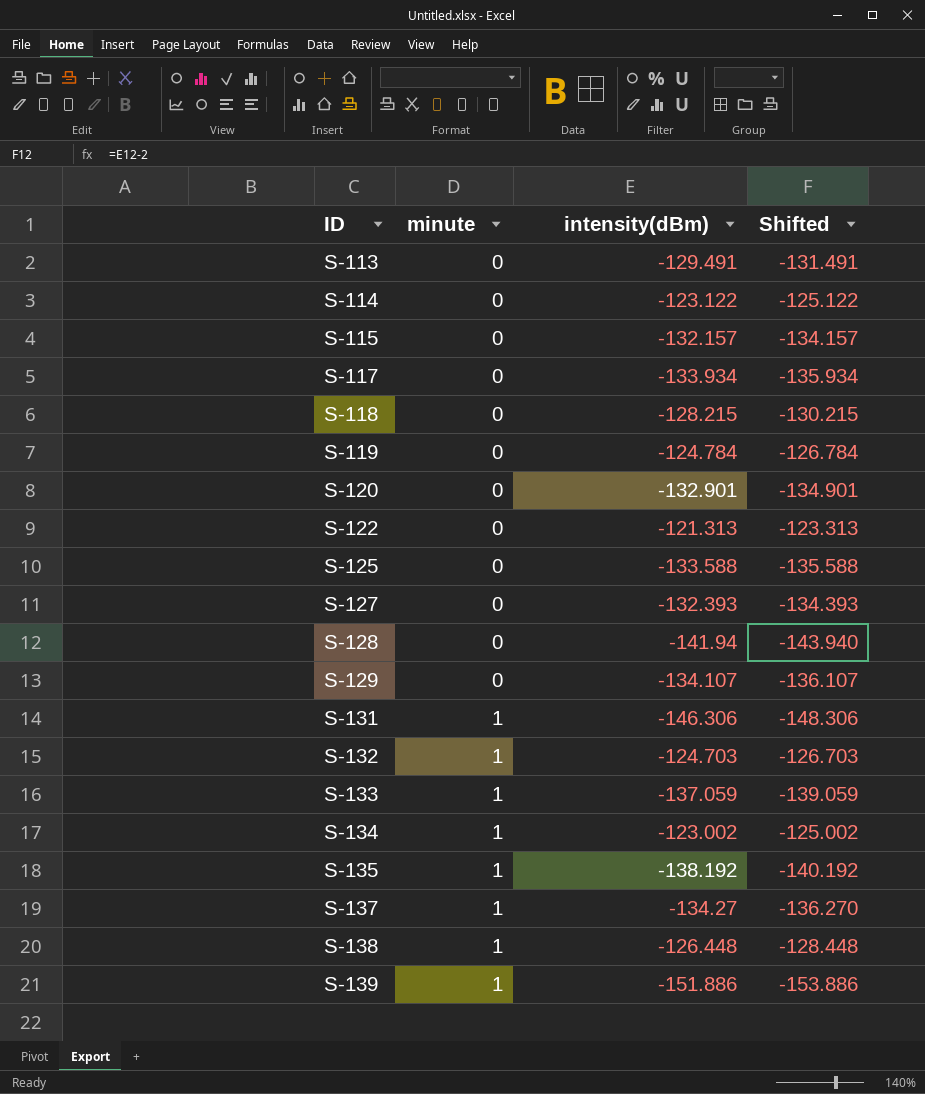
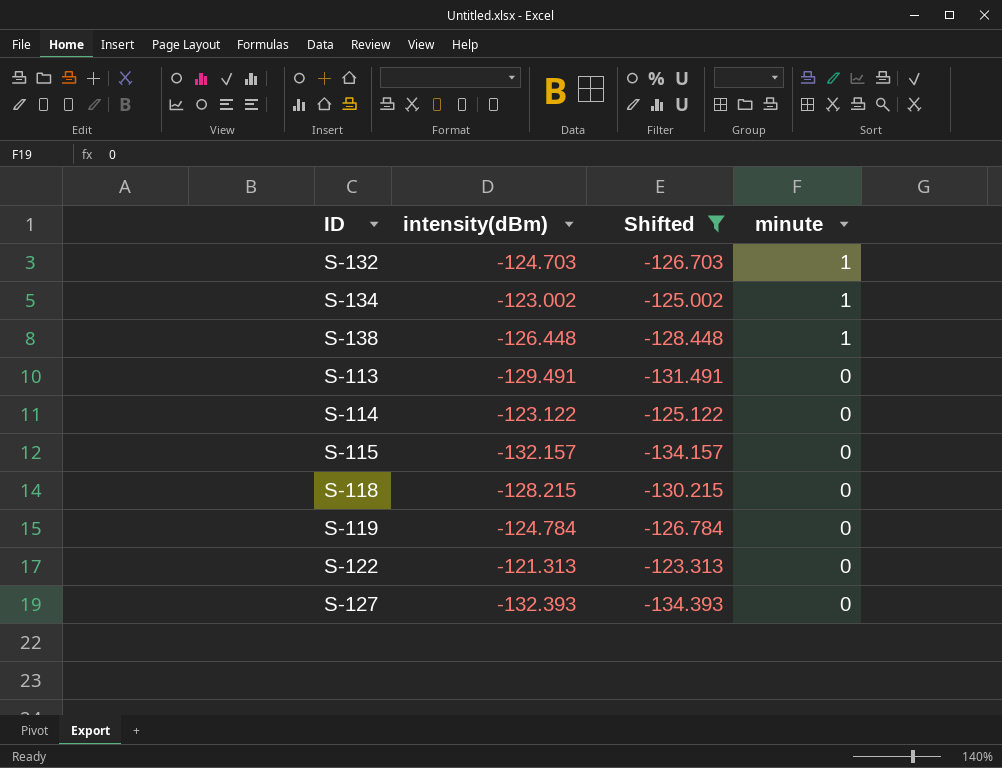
filter: none -> Shifted >= -134.393
row order: ID ascending -> minute descending
column minute | position: 2 -> 4

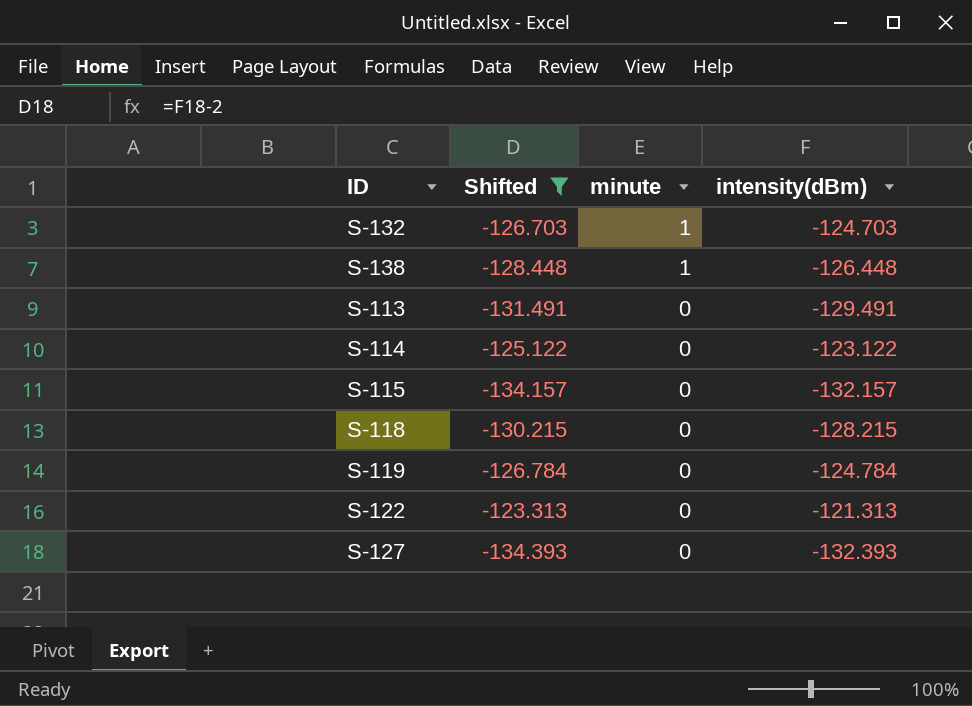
column intensity(dBm) | position: 2 -> 4
row S-134: -123.002 | -125.002 | 1 -> none

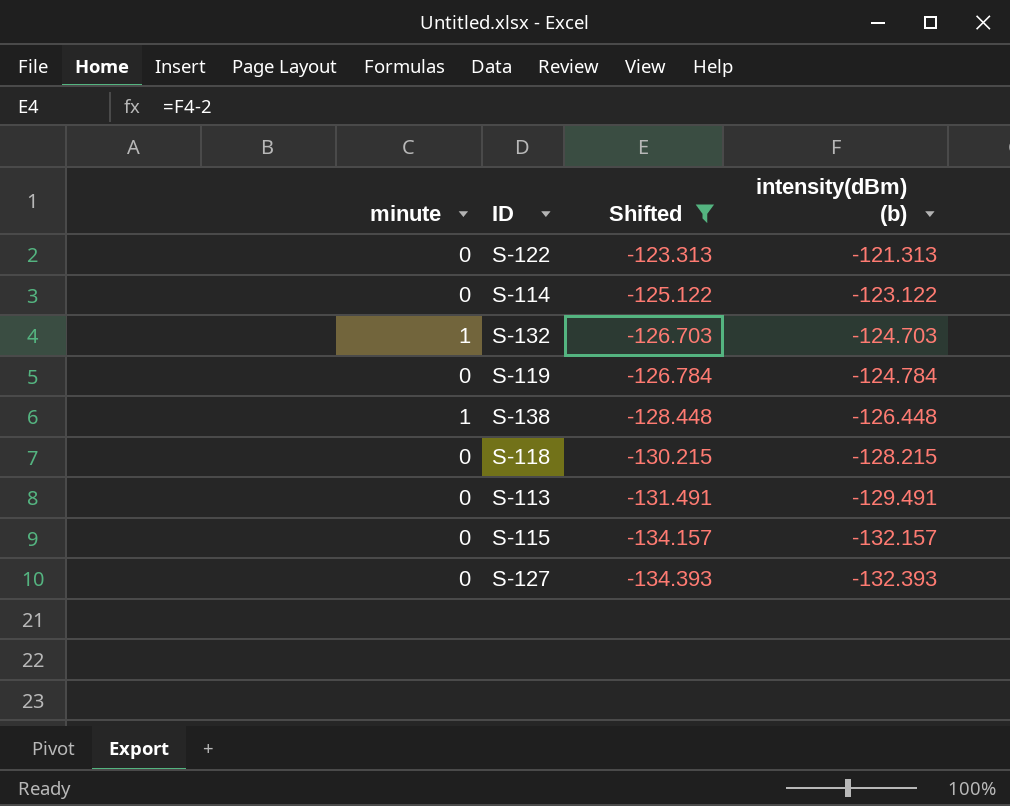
row order: minute descending -> Shifted descending
column minute | position: 3 -> 1
column name: intensity(dBm) -> intensity(dBm) (b)

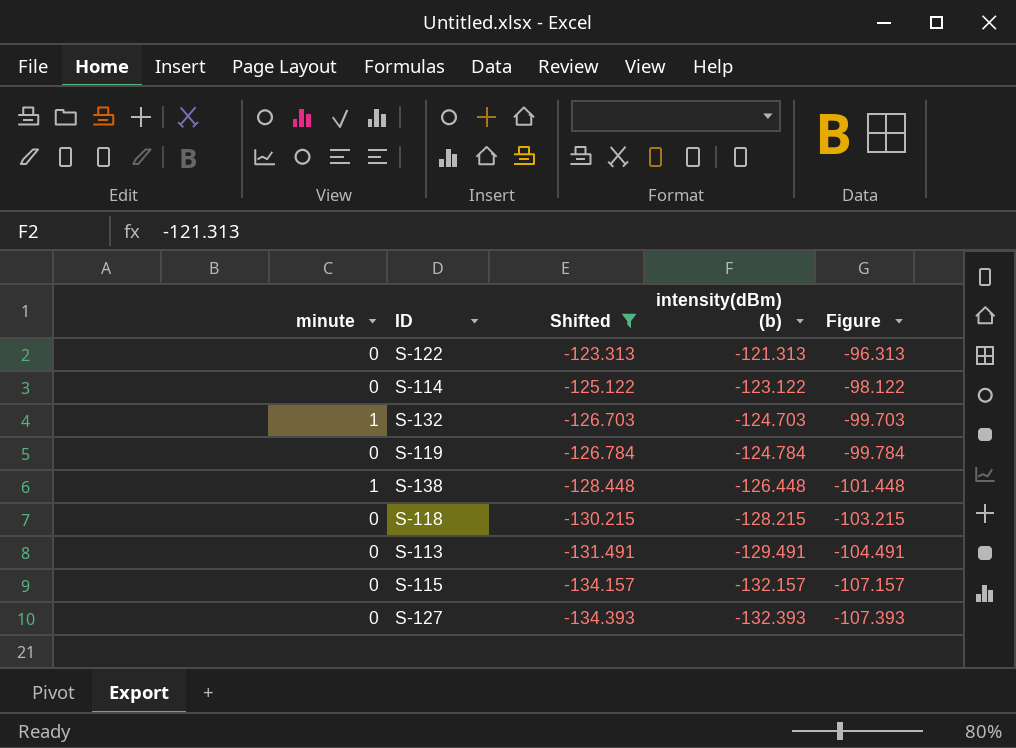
column Figure | formula: none -> [intensity(dBm) (b)] + 25

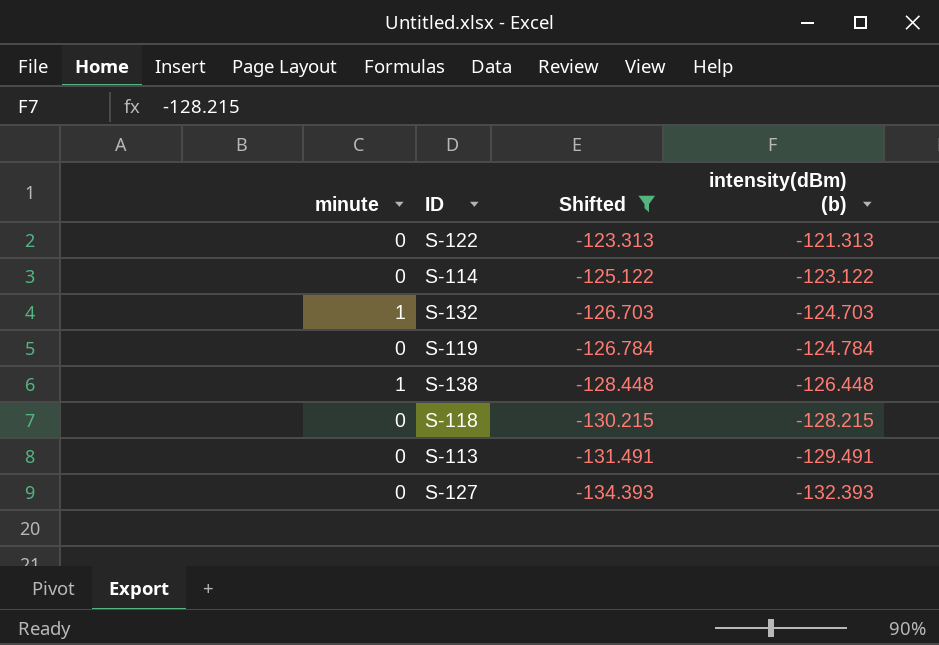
column Figure | formula: [intensity(dBm) (b)] + 25 -> none
row S-115: 0 | -134.157 | -132.157 | -107.157 -> none

